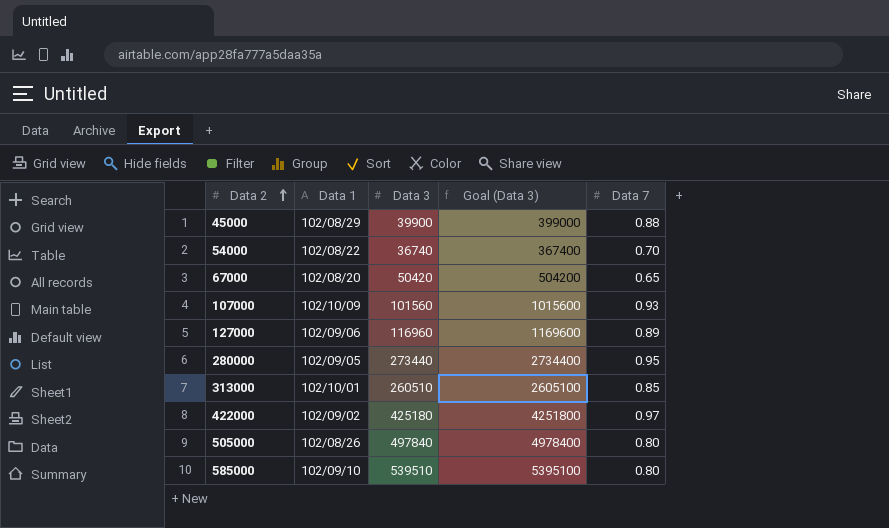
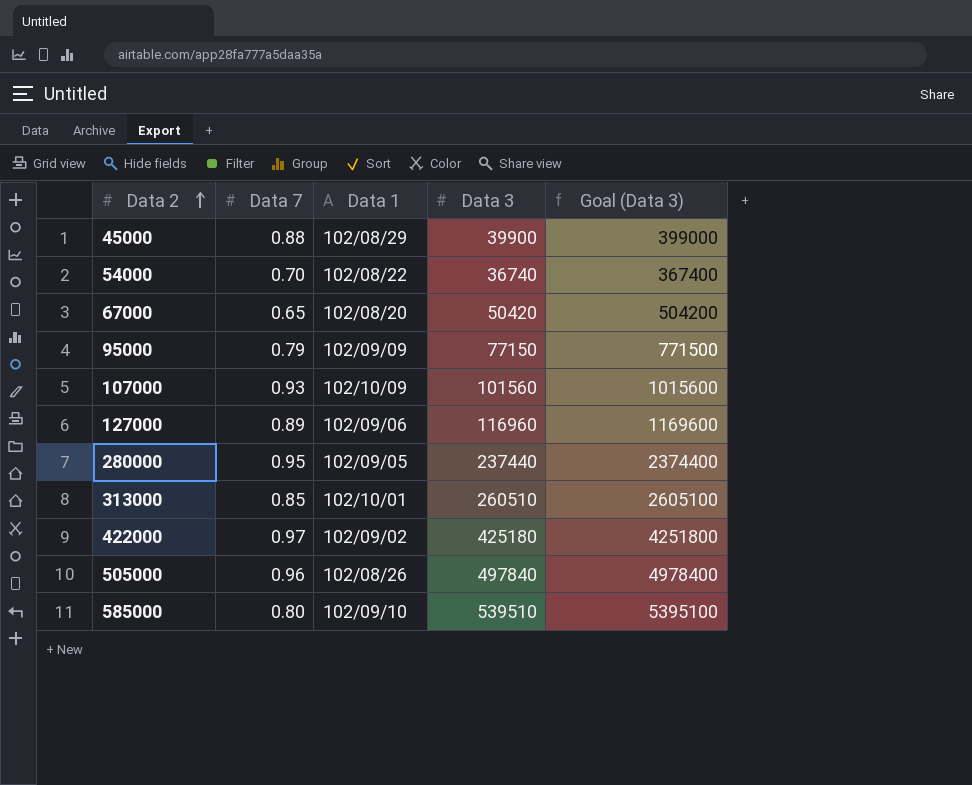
column Data 7 | position: 5 -> 2
row 95000: none -> 0.79 | 102/09/09 | 77150 | 771500
280000 | Data 3: 273440 -> 237440
280000 | Goal (Data 3): 2734400 -> 2374400
505000 | Data 7: 0.80 -> 0.96

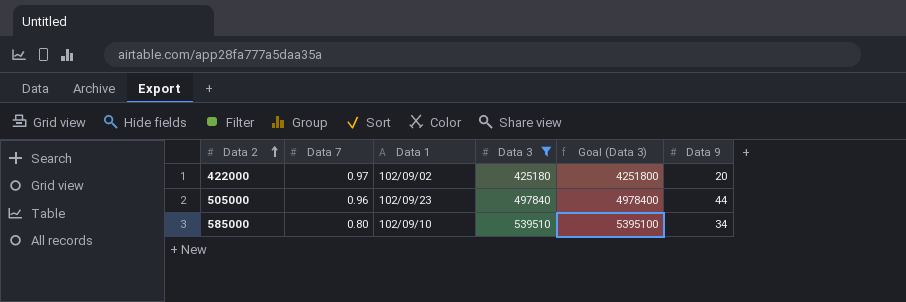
filter: none -> Data 3 >= 425180
column Data 9 | position: none -> 6
505000 | Data 1: 102/08/26 -> 102/09/23

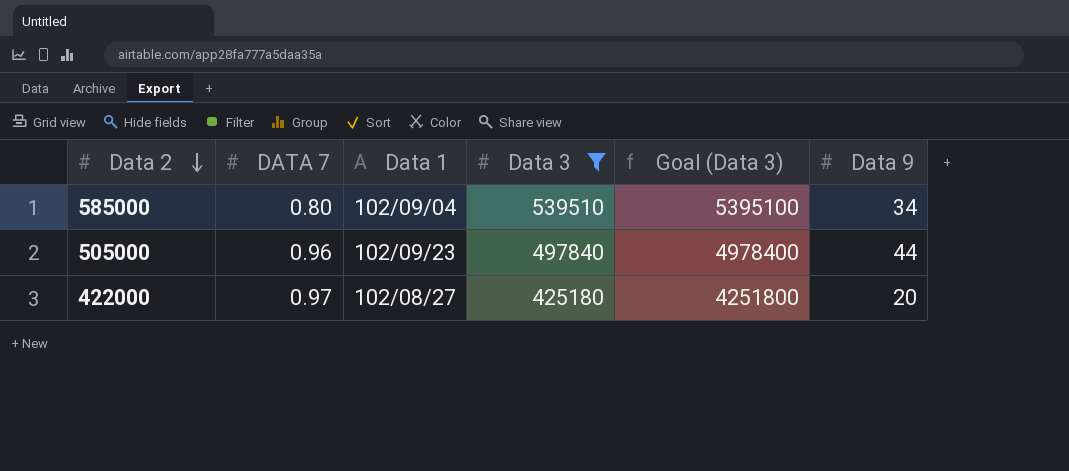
row order: Data 2 ascending -> Data 2 descending
column name: Data 7 -> DATA 7
585000 | Data 1: 102/09/10 -> 102/09/04
422000 | Data 1: 102/09/02 -> 102/08/27

